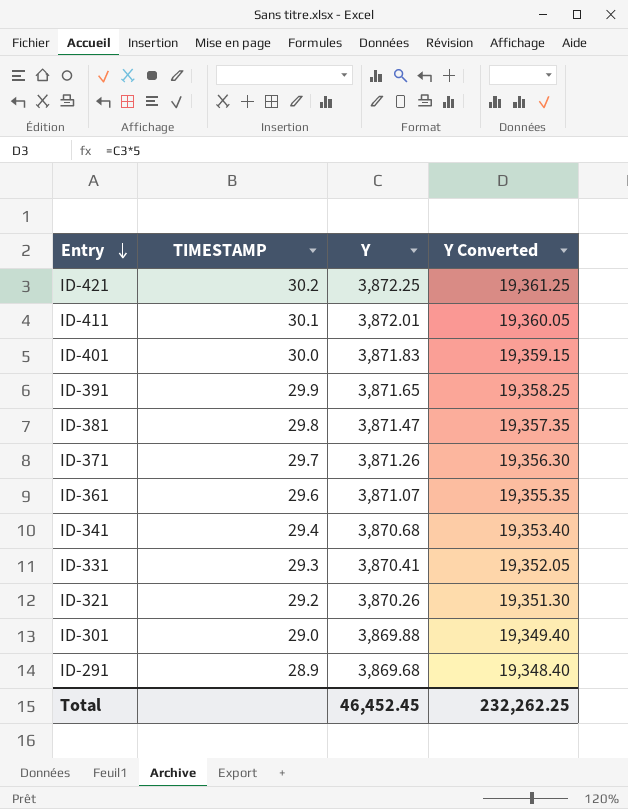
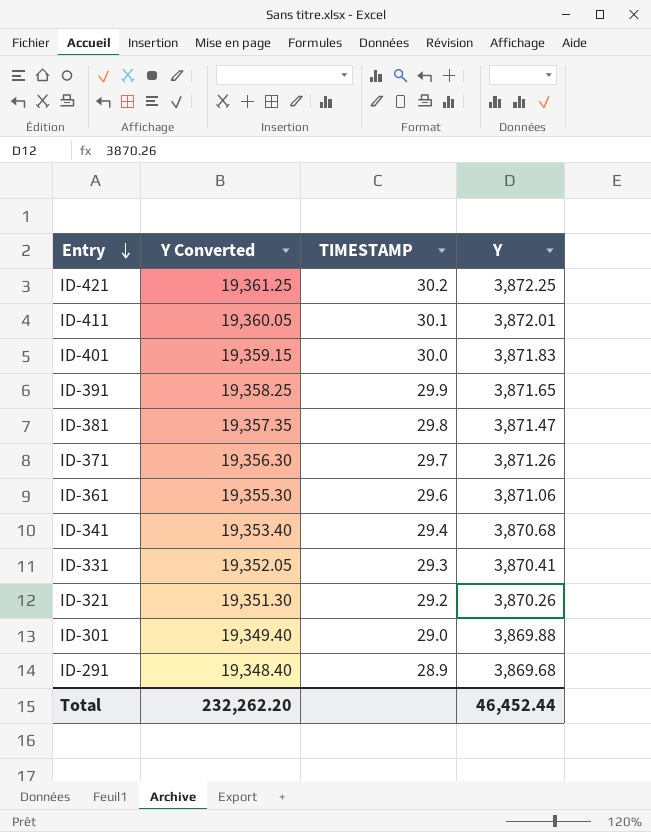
column Y Converted | position: 4 -> 2
ID-361 | Y Converted: 19,355.35 -> 19,355.30
ID-361 | Y: 3,871.07 -> 3,871.06
Total | Y Converted: 232,262.25 -> 232,262.20
Total | Y: 46,452.45 -> 46,452.44

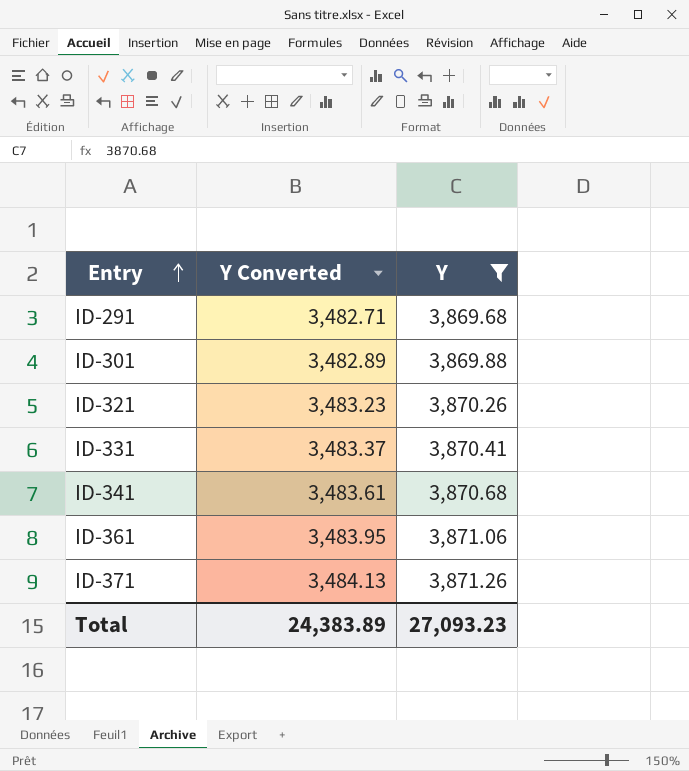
filter: none -> Y <= 3,871.26
row order: Entry descending -> Entry ascending
column TIMESTAMP | position: 3 -> none
column Y Converted | formula: [Y] * 5 -> [Y] * 0.9
Total | Y Converted: 232,262.20 -> 24,383.89
Total | Y: 46,452.44 -> 27,093.23

